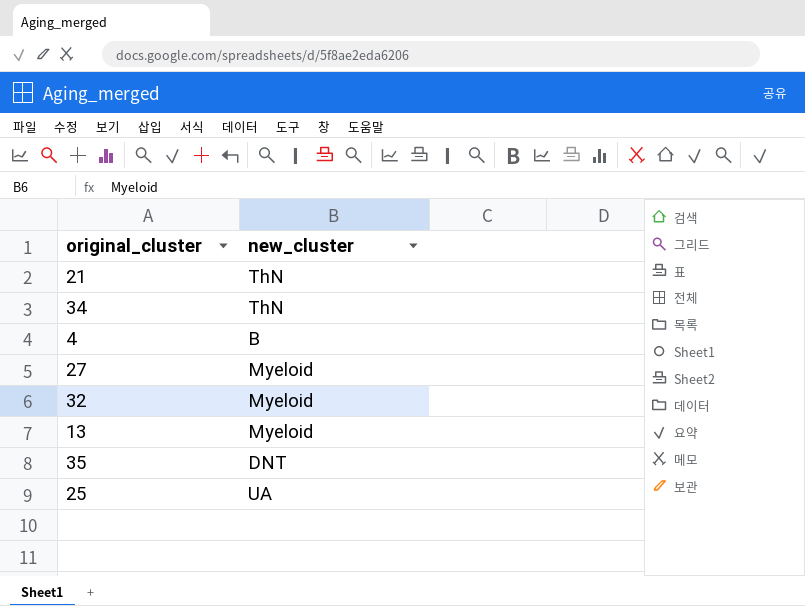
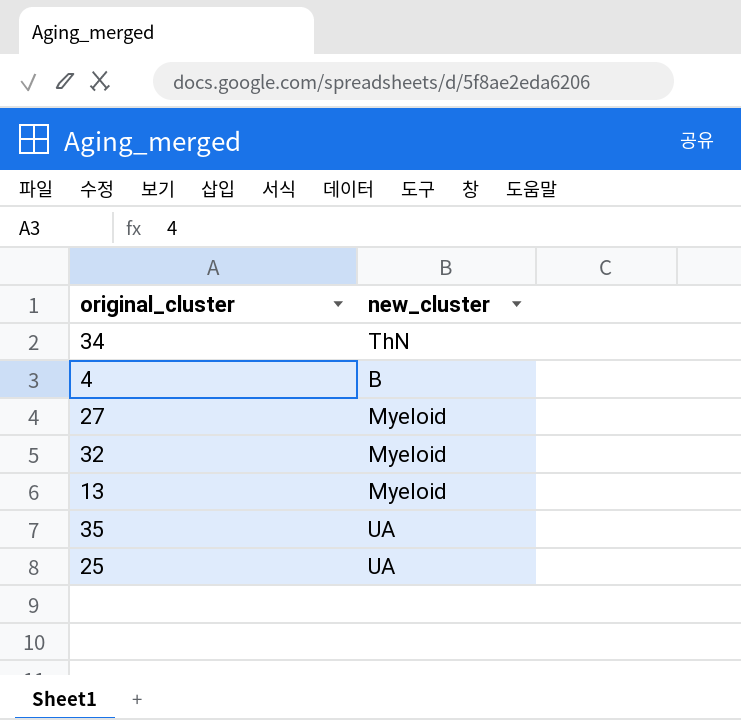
row 21: ThN -> none
35 | new_cluster: DNT -> UA

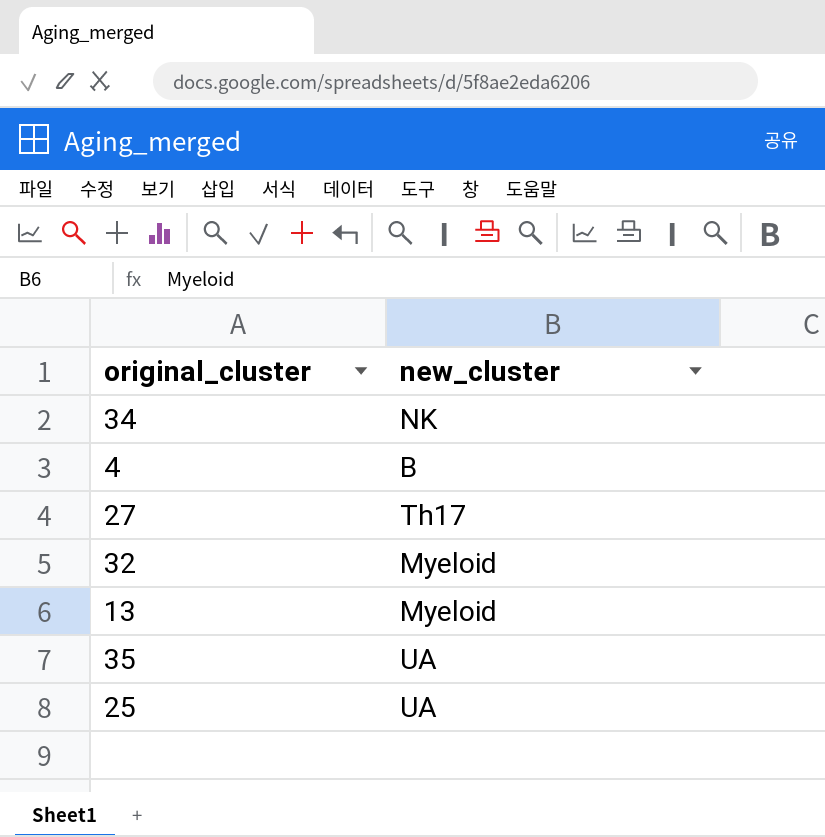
34 | new_cluster: ThN -> NK
27 | new_cluster: Myeloid -> Th17

